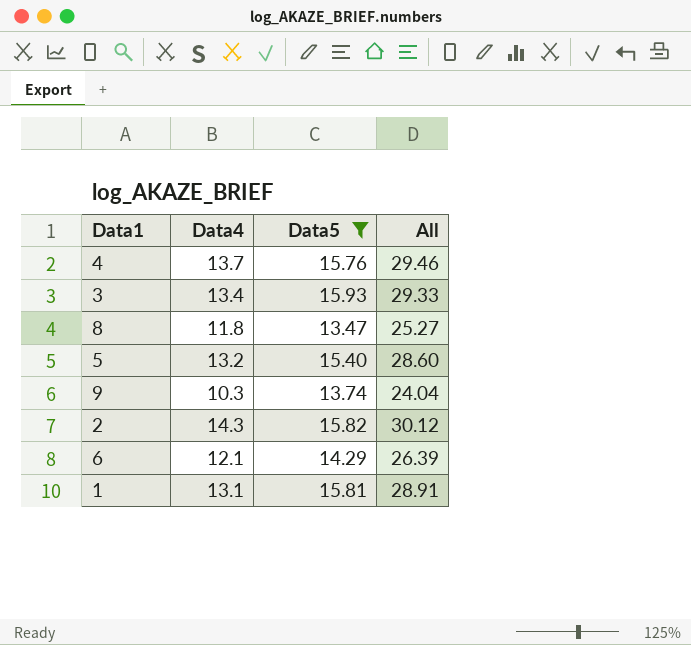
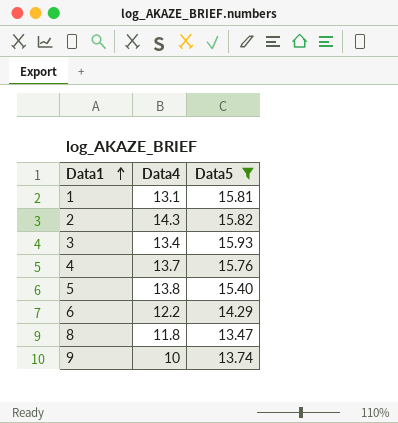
row order: none -> Data1 ascending
column All | formula: [Data4] + [Data5] -> none
5 | Data4: 13.2 -> 13.8
6 | Data4: 12.1 -> 12.2
9 | Data4: 10.3 -> 10

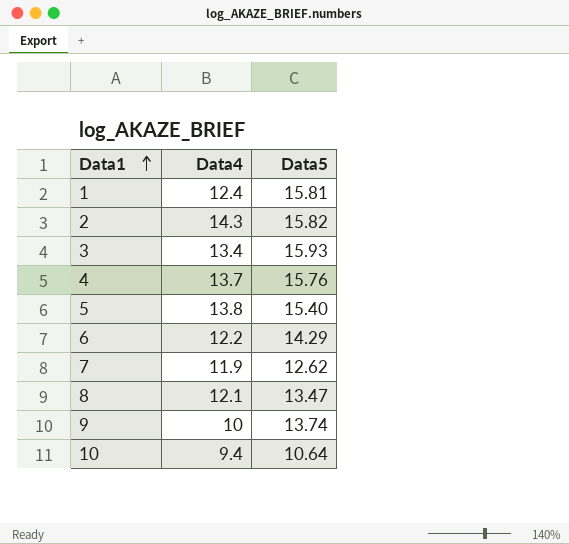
filter: Data5 >= 13.47 -> none
1 | Data4: 13.1 -> 12.4
8 | Data4: 11.8 -> 12.1

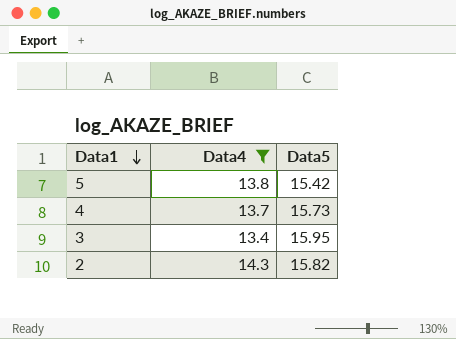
filter: none -> Data4 >= 13.4
row order: Data1 ascending -> Data1 descending
5 | Data5: 15.40 -> 15.42
4 | Data5: 15.76 -> 15.73
3 | Data5: 15.93 -> 15.95

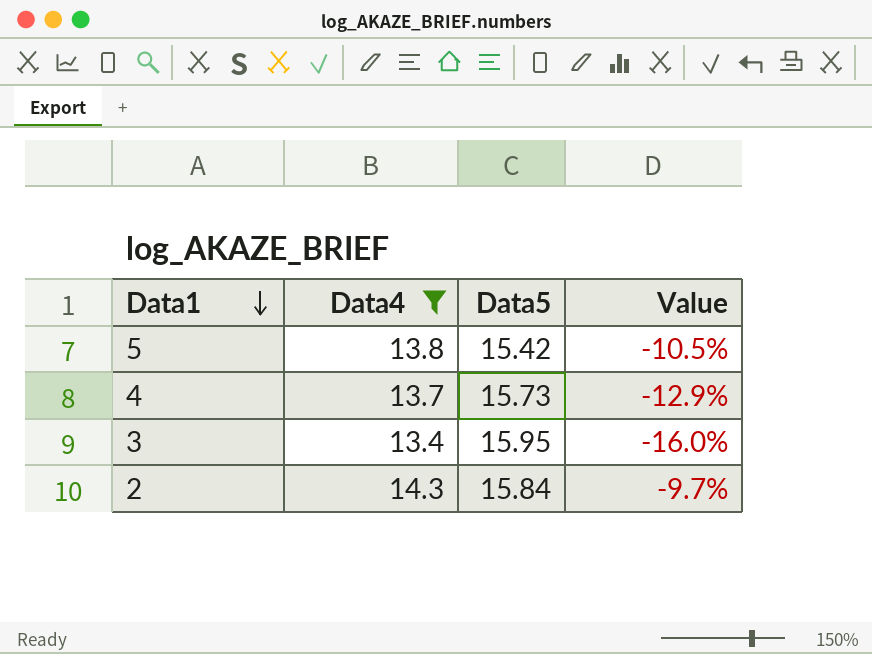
column Value | formula: none -> ([Data4] - [Data5]) / [Data5]
2 | Data5: 15.82 -> 15.84

